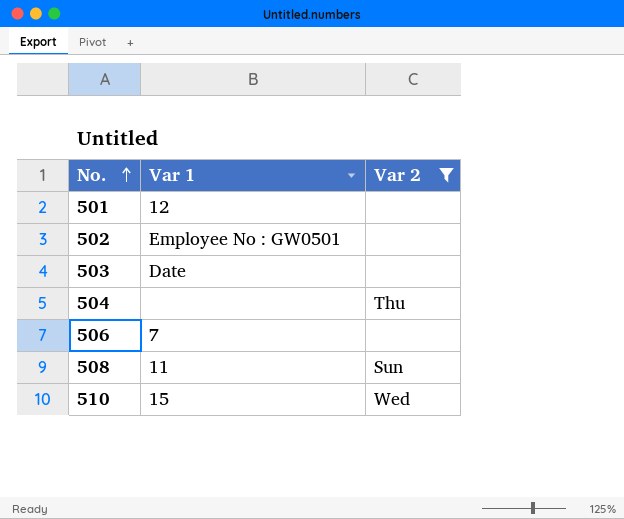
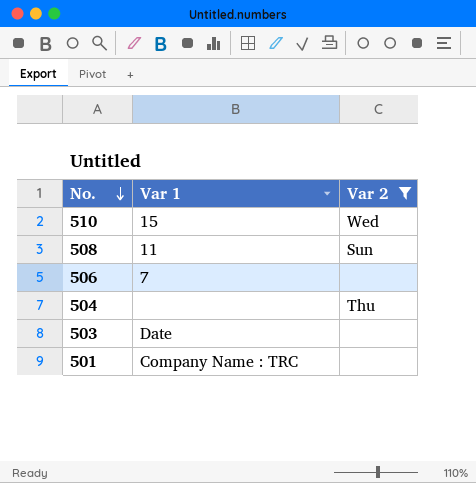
row order: No. ascending -> No. descending
row 502: Employee No : GW0501 | none -> none
501 | Var 1: 12 -> Company Name : TRC

